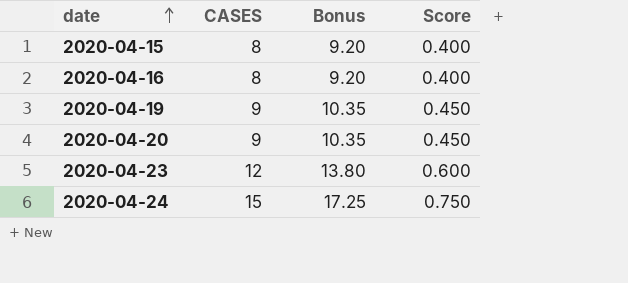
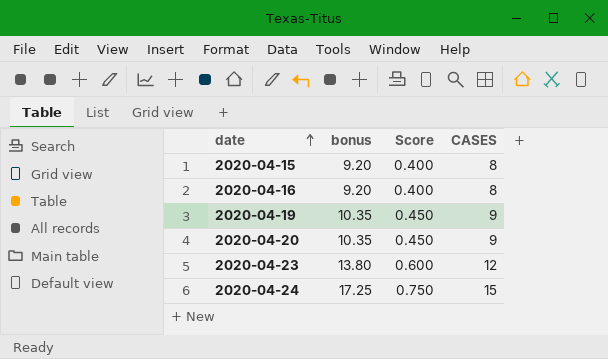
column name: Bonus -> bonus
column CASES | position: 2 -> 4

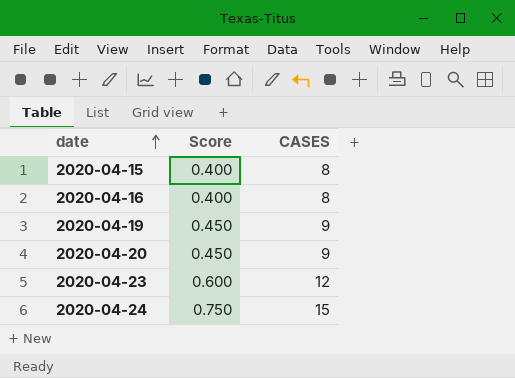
column bonus | formula: [CASES] * 1.15 -> none

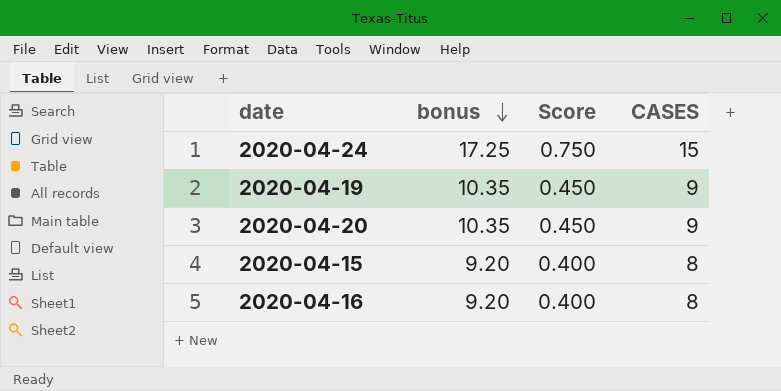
row order: date ascending -> bonus descending
column bonus | formula: none -> [CASES] * 1.15
row 2020-04-23: 0.600 | 12 -> none

